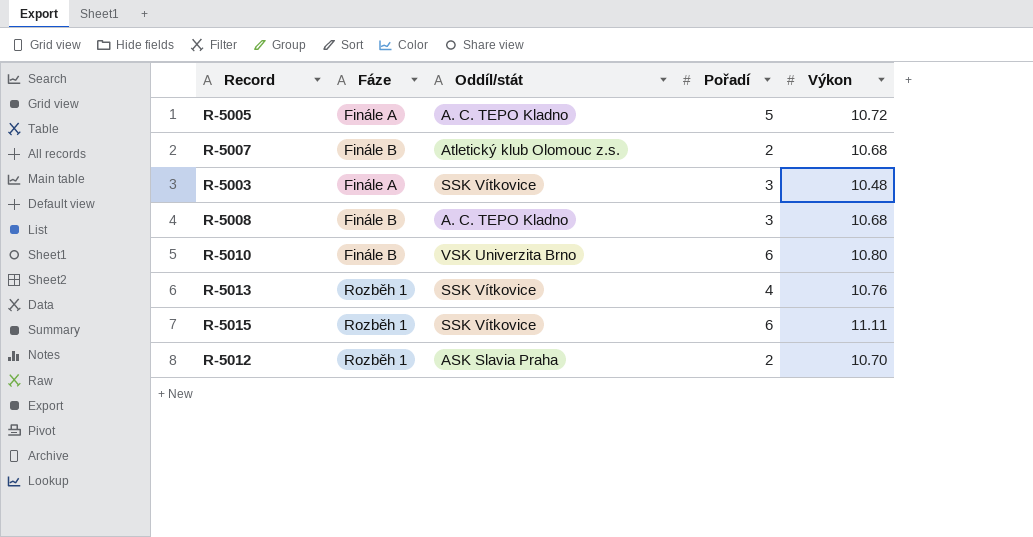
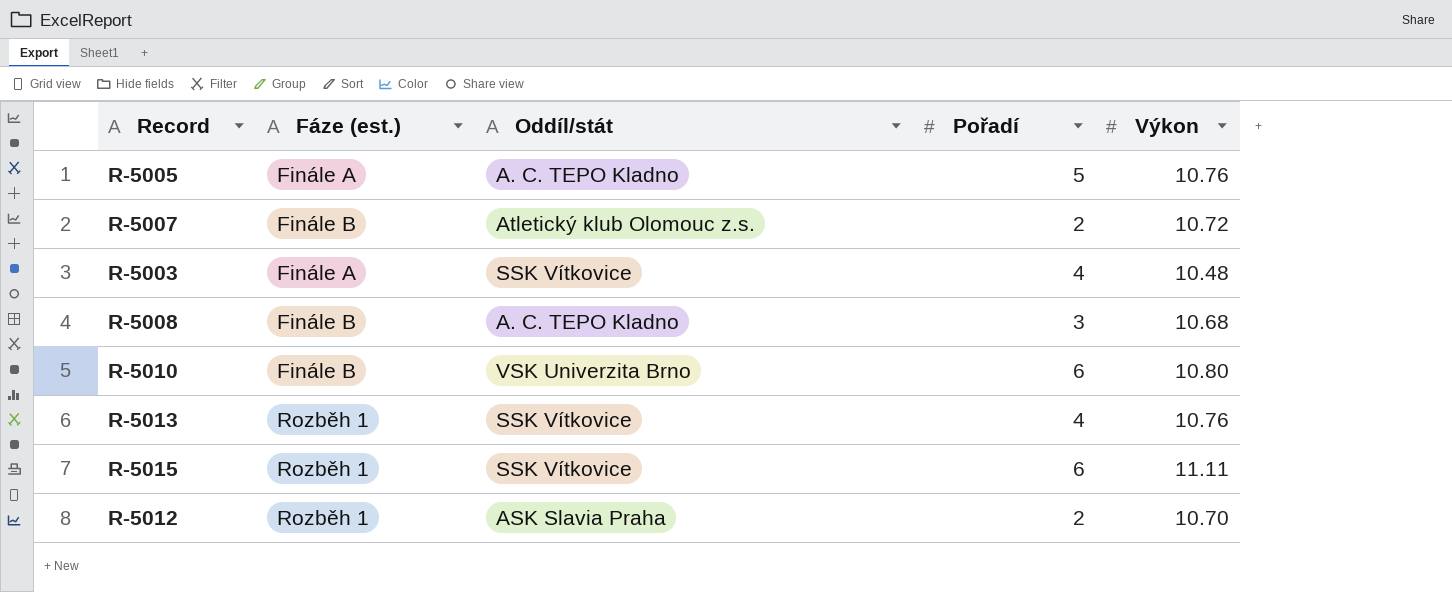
column name: Fáze -> Fáze (est.)
R-5005 | Výkon: 10.72 -> 10.76
R-5007 | Výkon: 10.68 -> 10.72
R-5003 | Pořadí: 3 -> 4

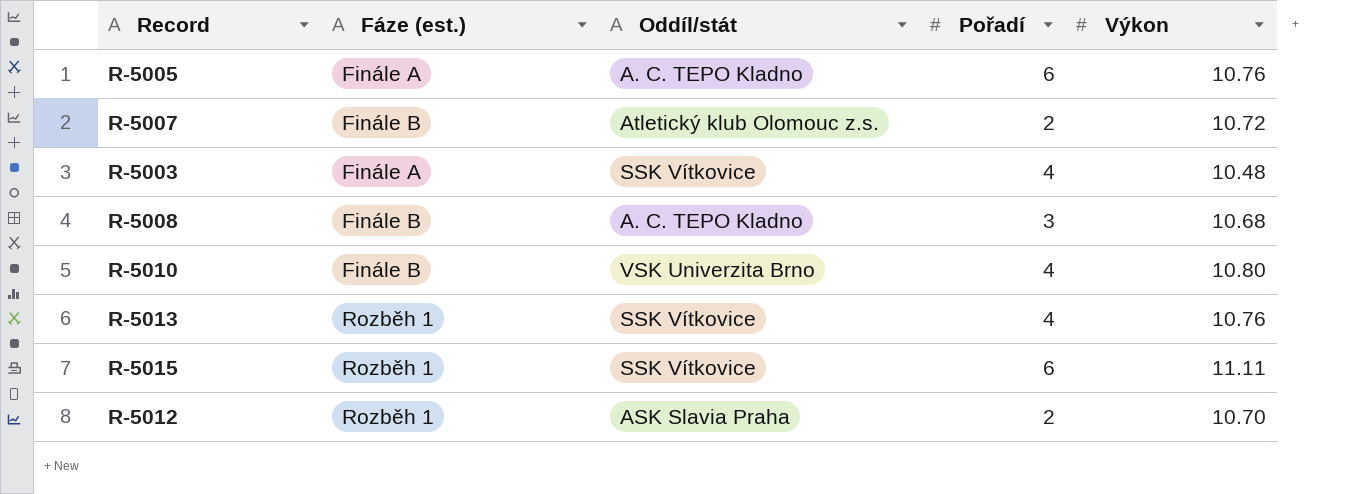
R-5005 | Pořadí: 5 -> 6
R-5010 | Pořadí: 6 -> 4

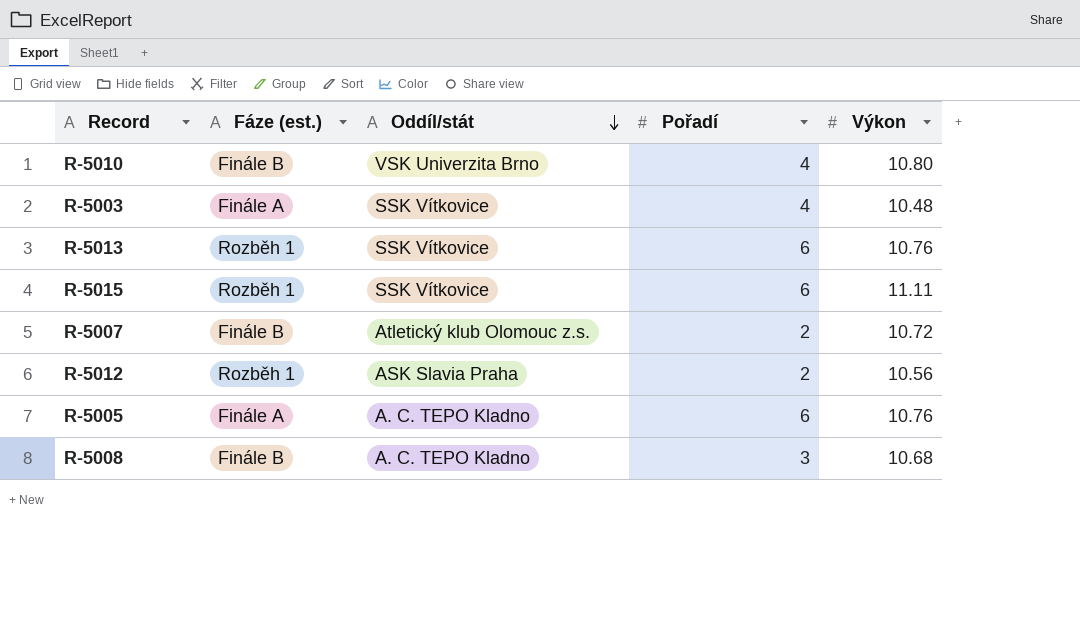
row order: none -> Oddíl/stát descending
R-5013 | Pořadí: 4 -> 6
R-5012 | Výkon: 10.70 -> 10.56

